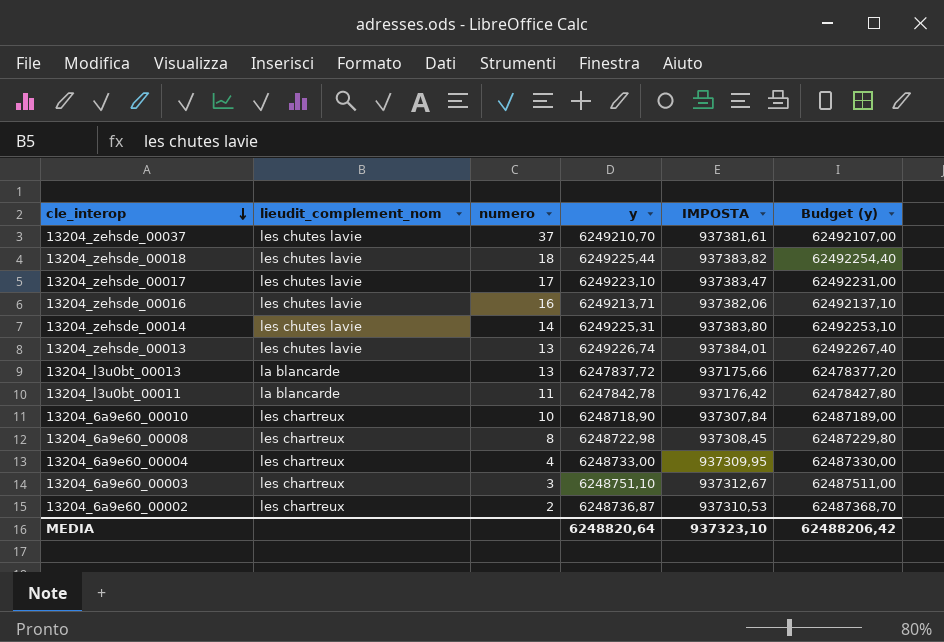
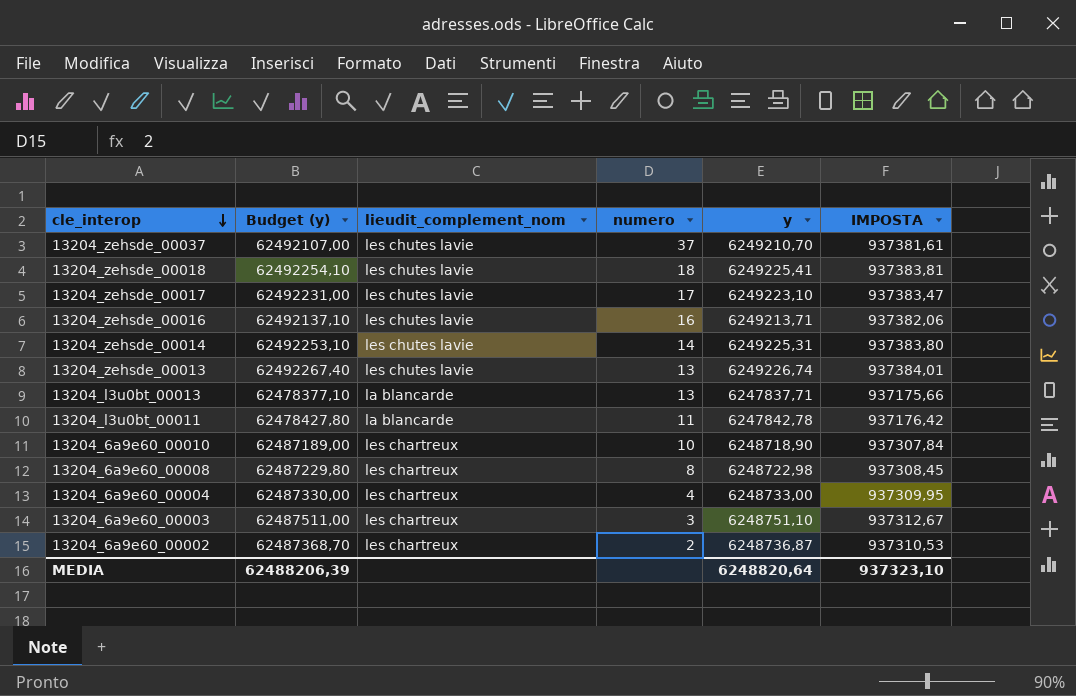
column Budget (y) | position: 6 -> 2
13204_zehsde_00018 | Budget (y): 62492254,40 -> 62492254,10
13204_zehsde_00018 | y: 6249225,44 -> 6249225,41
13204_zehsde_00018 | IMPOSTA: 937383,82 -> 937383,81
13204_l3u0bt_00013 | Budget (y): 62478377,20 -> 62478377,10
13204_l3u0bt_00013 | y: 6247837,72 -> 6247837,71
MEDIA | Budget (y): 62488206,42 -> 62488206,39

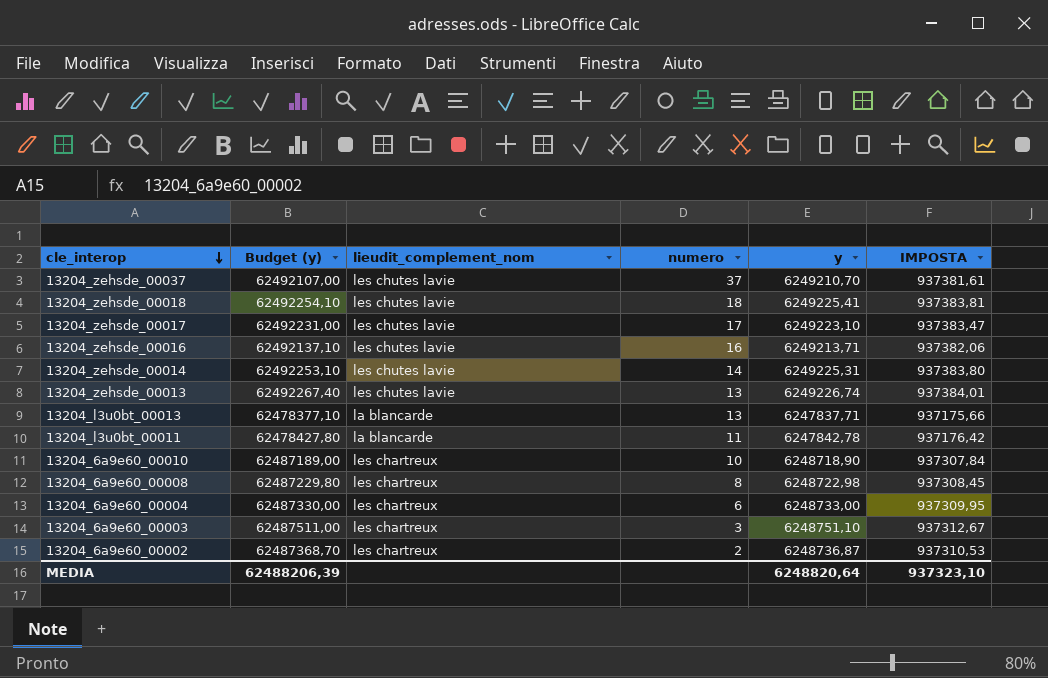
13204_6a9e60_00004 | numero: 4 -> 6

